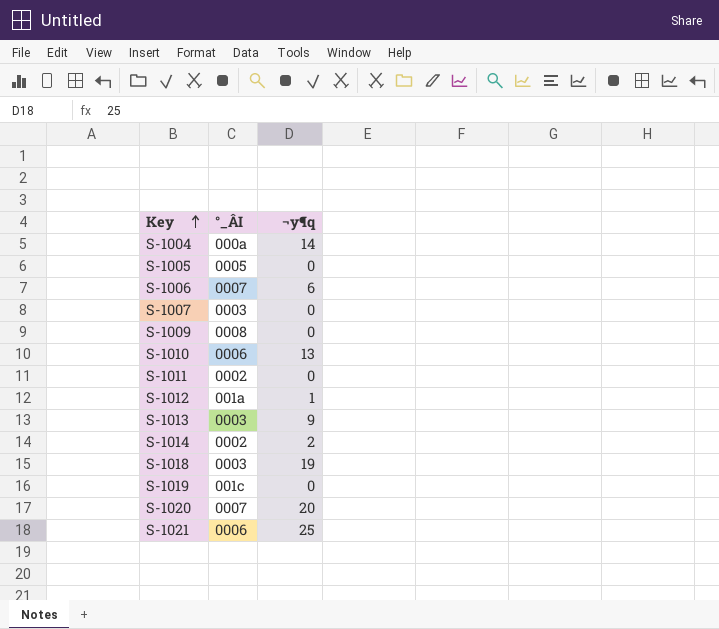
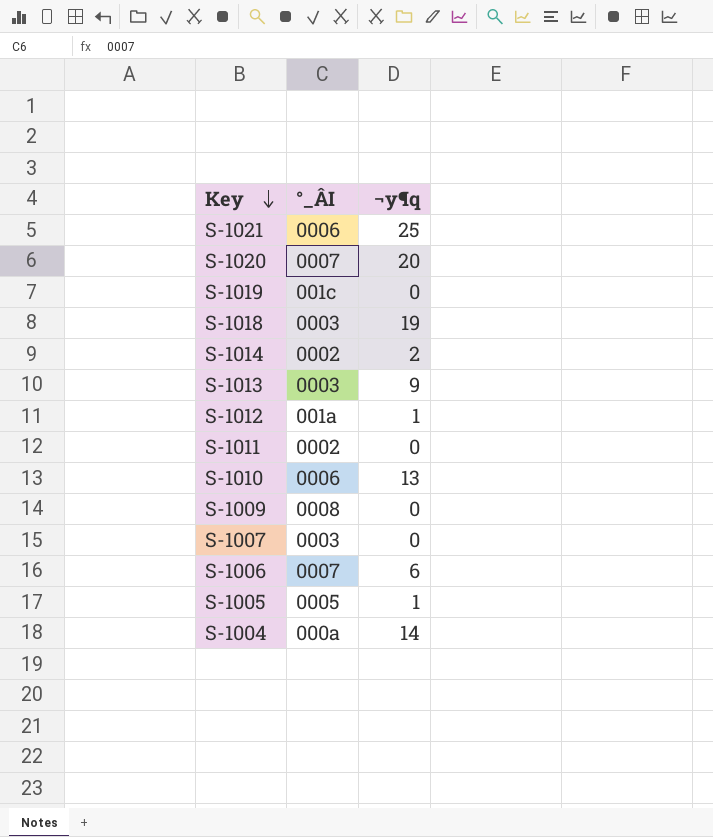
row order: Key ascending -> Key descending
S-1005 | ¬y¶q: 0 -> 1

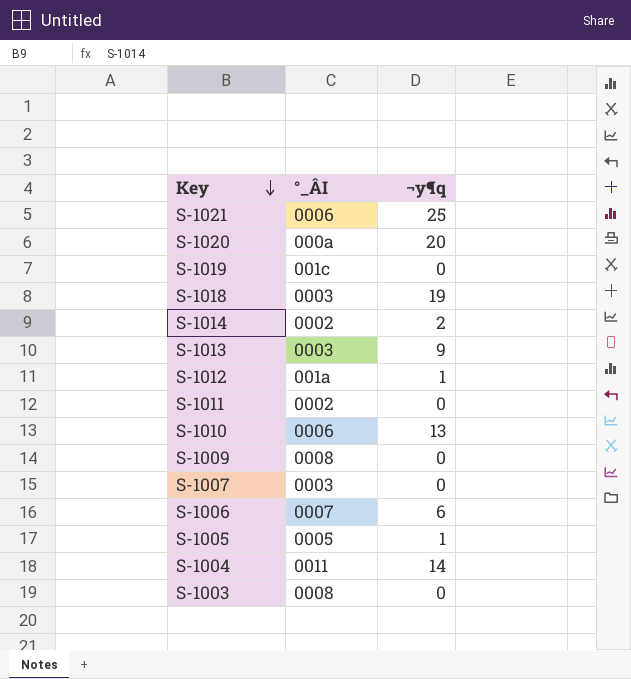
S-1020 | °_ÂI: 0007 -> 000a
S-1004 | °_ÂI: 000a -> 0011
row S-1003: none -> 0008 | 0

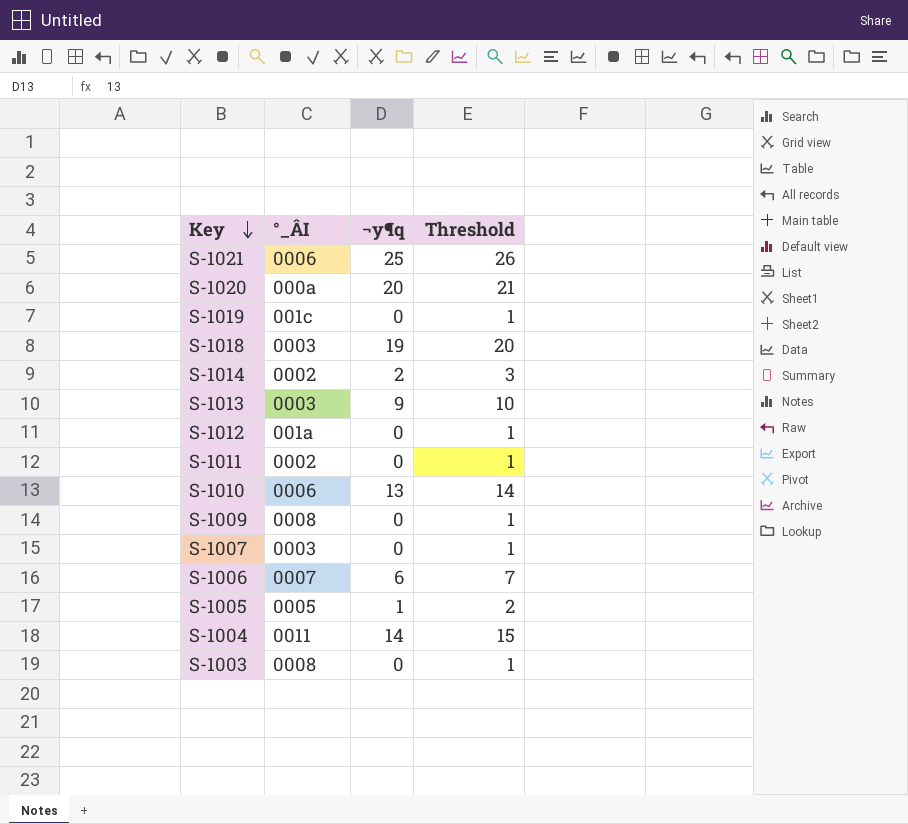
column Threshold | formula: none -> [¬y¶q] + 1
S-1012 | ¬y¶q: 1 -> 0

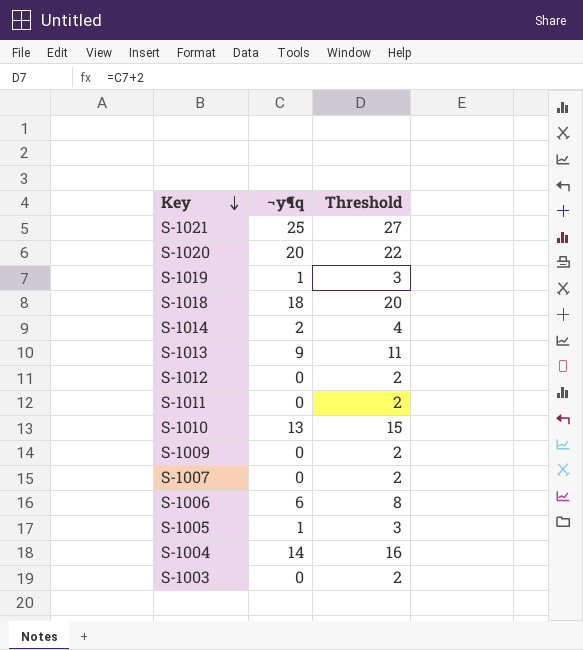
column °_ÂI | position: 2 -> none
column Threshold | formula: [¬y¶q] + 1 -> [¬y¶q] + 2
S-1019 | ¬y¶q: 0 -> 1
S-1018 | ¬y¶q: 19 -> 18

